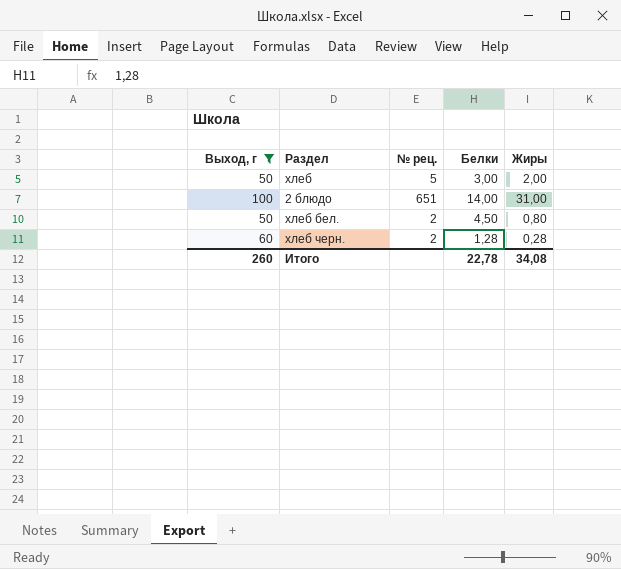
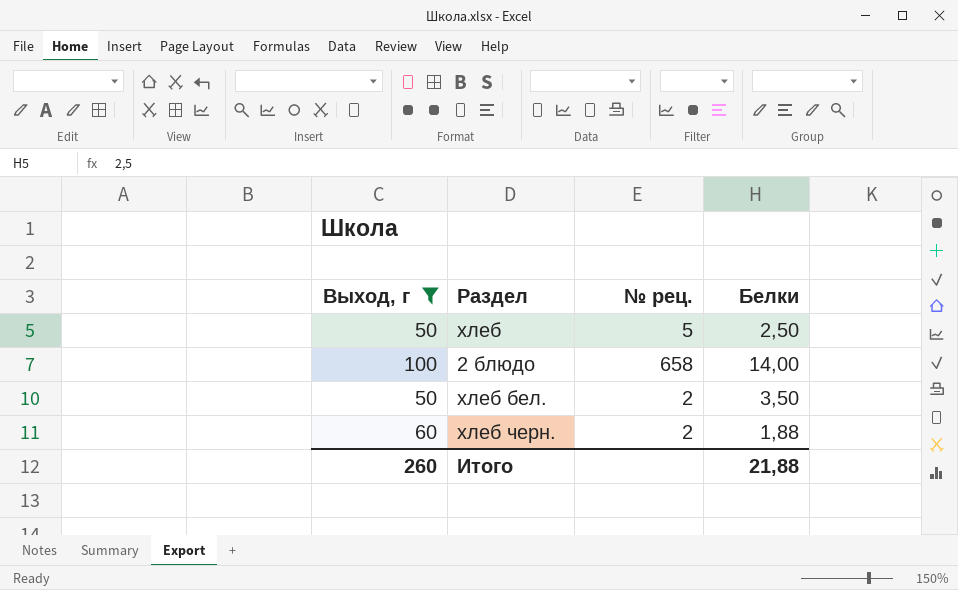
column Жиры | position: 5 -> none
хлеб | Белки: 3,00 -> 2,50
2 блюдо | № рец.: 651 -> 658
хлеб бел. | Белки: 4,50 -> 3,50
хлеб черн. | Белки: 1,28 -> 1,88
Итого | Белки: 22,78 -> 21,88

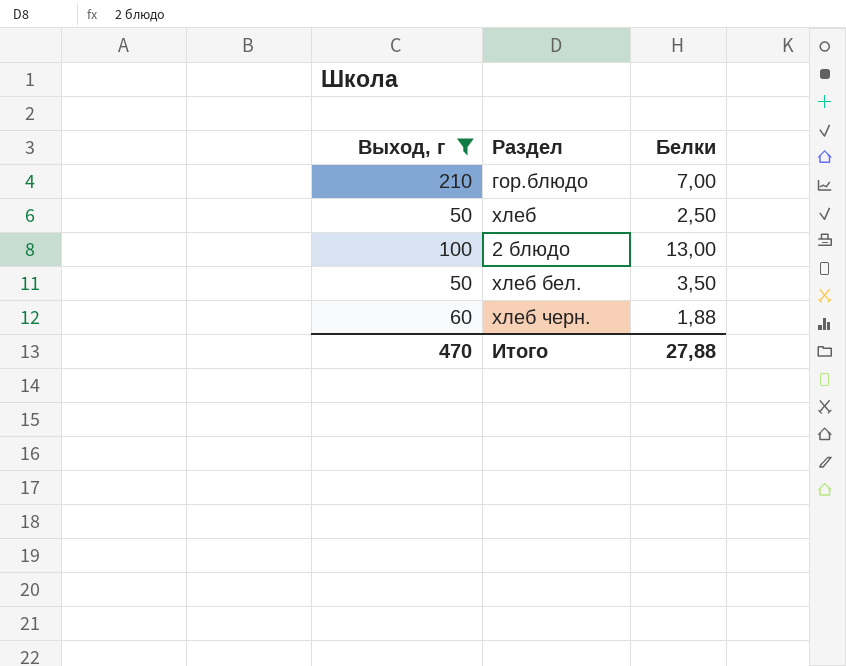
column № рец. | position: 3 -> none
row гор.блюдо: none -> 210 | 7,00
2 блюдо | Белки: 14,00 -> 13,00
Итого | Выход, г: 260 -> 470
Итого | Белки: 21,88 -> 27,88

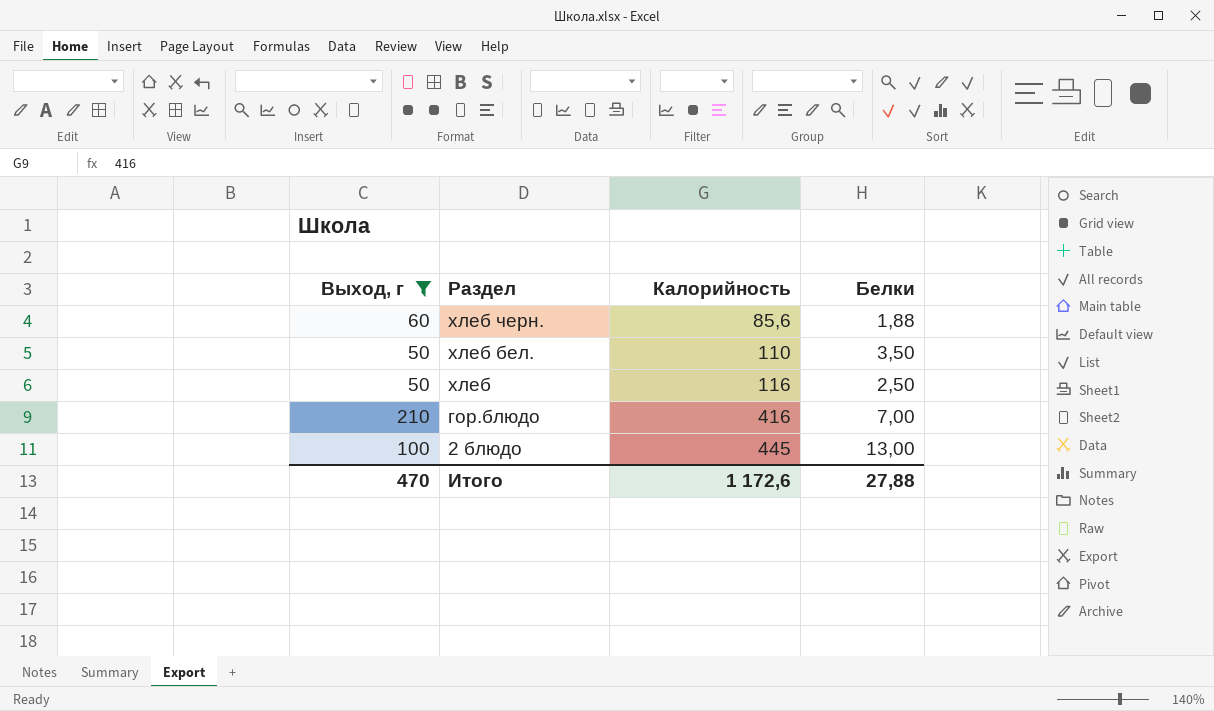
row order: none -> Раздел descending
column Калорийность | position: none -> 3

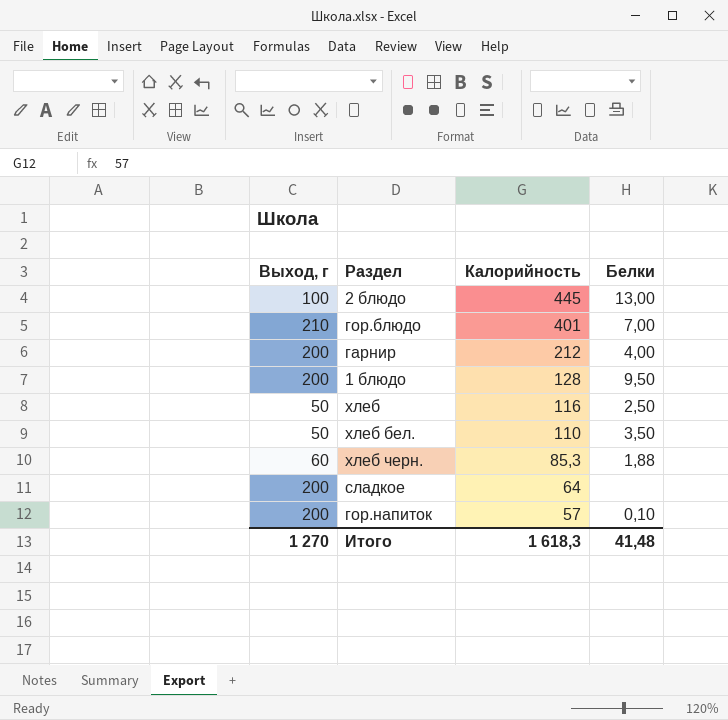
filter: Выход, г != 200 -> none
row order: Раздел descending -> Калорийность descending
гор.блюдо | Калорийность: 416 -> 401
хлеб черн. | Калорийность: 85,6 -> 85,3
Итого | Выход, г: 470 -> 1 270
Итого | Калорийность: 1 172,6 -> 1 618,3
Итого | Белки: 27,88 -> 41,48

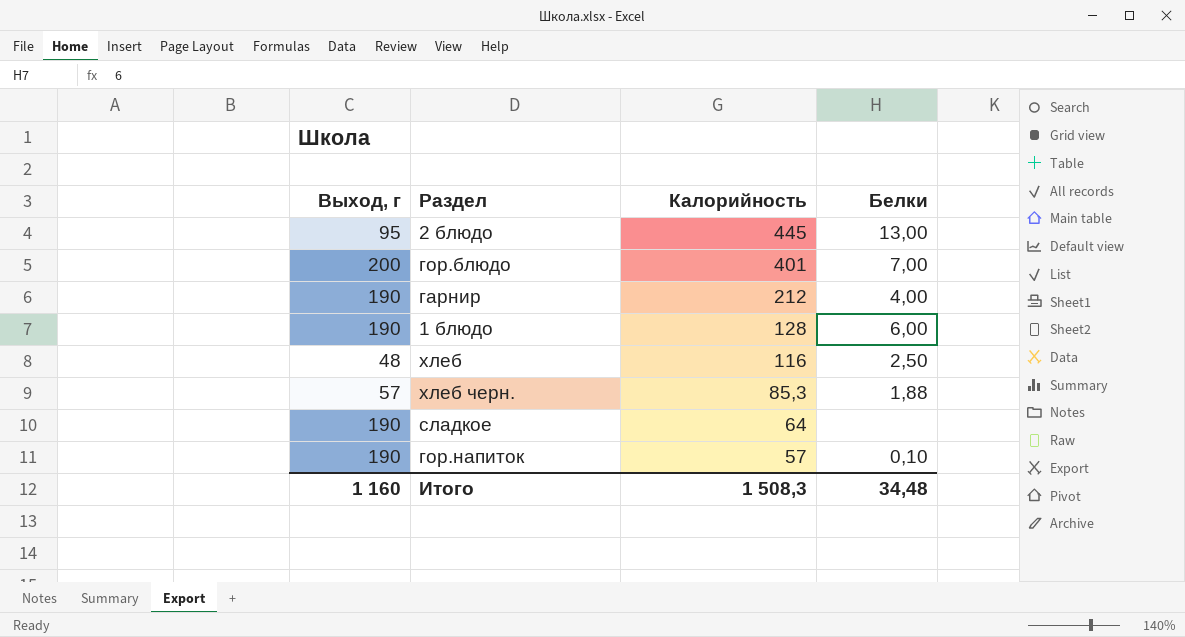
row хлеб бел.: 50 | 110 | 3,50 -> none
2 блюдо | Выход, г: 100 -> 95
гор.блюдо | Выход, г: 210 -> 200
гарнир | Выход, г: 200 -> 190
1 блюдо | Выход, г: 200 -> 190
1 блюдо | Белки: 9,50 -> 6,00
хлеб | Выход, г: 50 -> 48
хлеб черн. | Выход, г: 60 -> 57
сладкое | Выход, г: 200 -> 190
гор.напиток | Выход, г: 200 -> 190
Итого | Выход, г: 1 270 -> 1 160
Итого | Калорийность: 1 618,3 -> 1 508,3
Итого | Белки: 41,48 -> 34,48

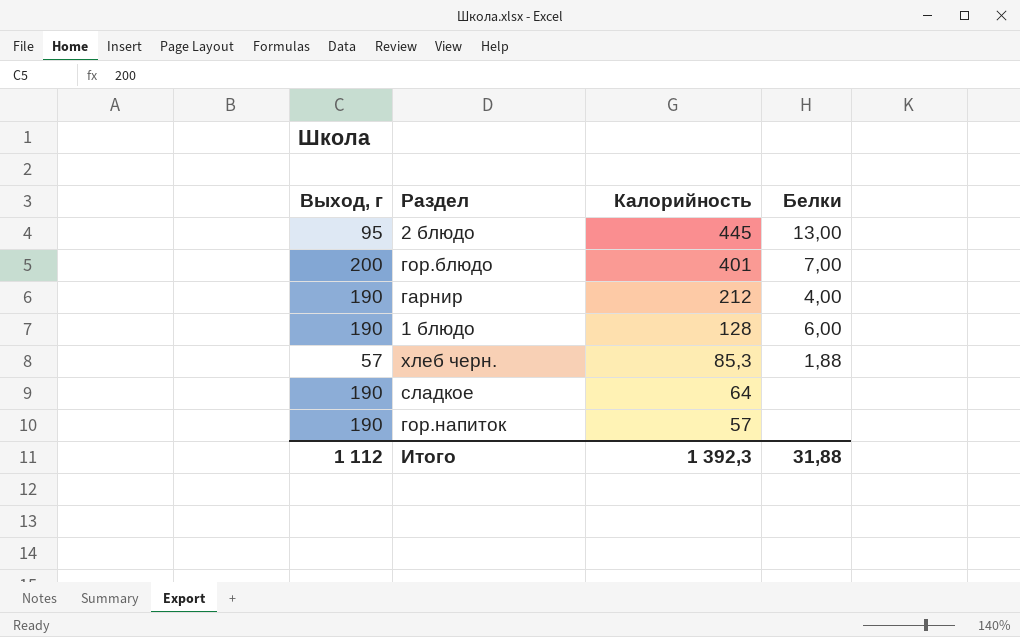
row хлеб: 48 | 116 | 2,50 -> none
гор.напиток | Белки: 0,10 -> none
Итого | Выход, г: 1 160 -> 1 112
Итого | Калорийность: 1 508,3 -> 1 392,3
Итого | Белки: 34,48 -> 31,88

